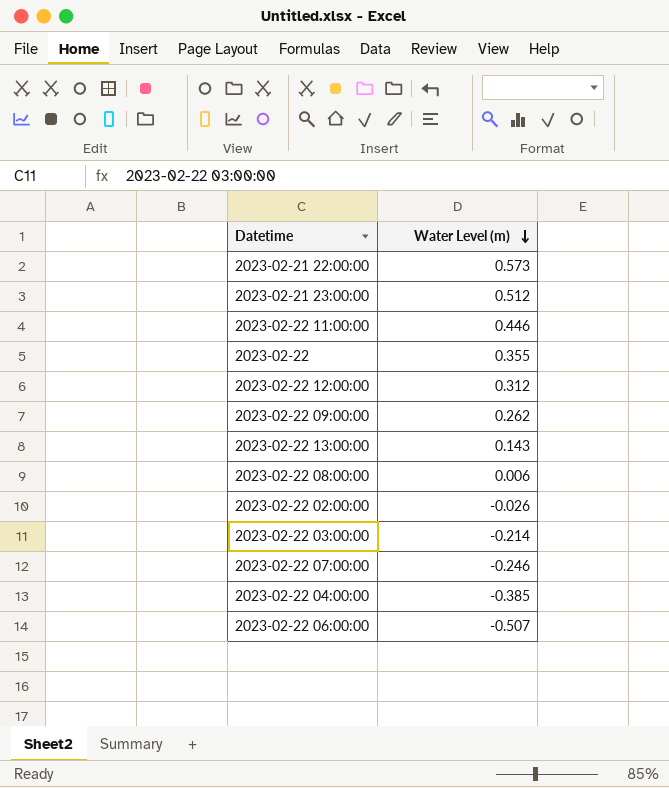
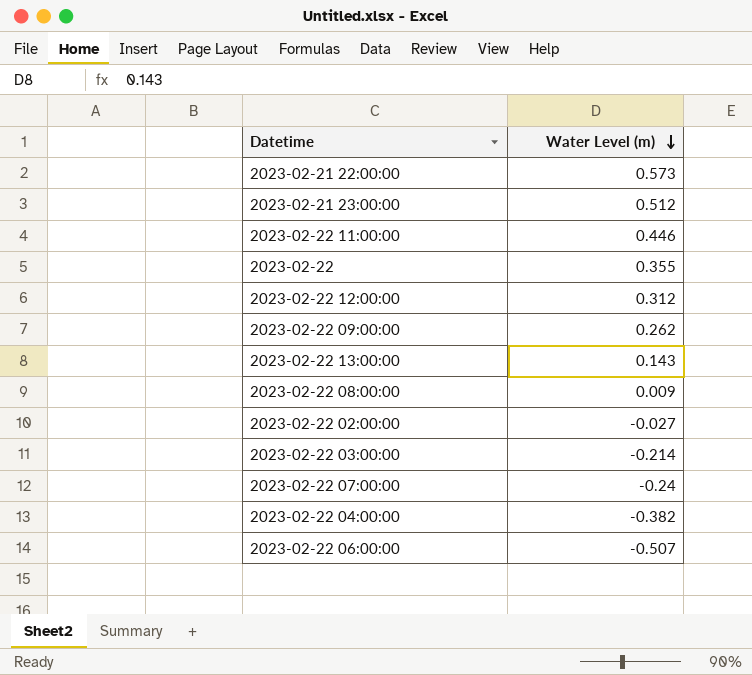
2023-02-22 08:00:00 | Water Level (m): 0.006 -> 0.009
2023-02-22 02:00:00 | Water Level (m): -0.026 -> -0.027
2023-02-22 07:00:00 | Water Level (m): -0.246 -> -0.24
2023-02-22 04:00:00 | Water Level (m): -0.385 -> -0.382

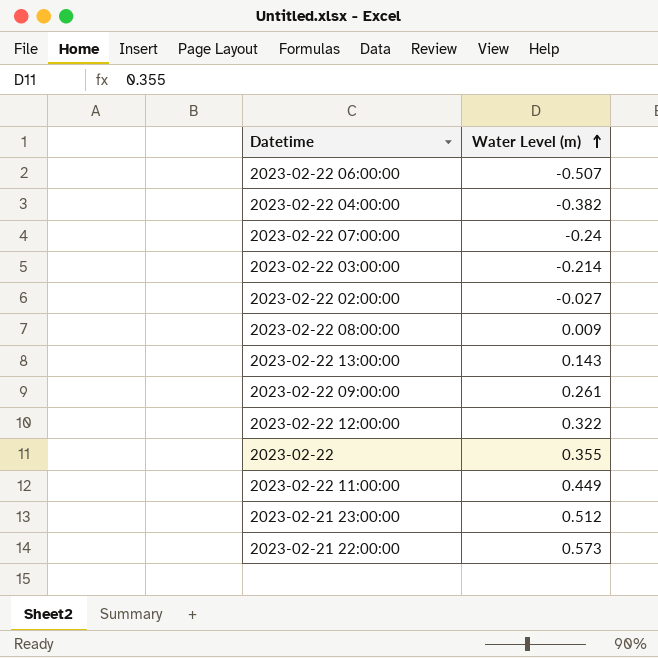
row order: Water Level (m) descending -> Water Level (m) ascending
2023-02-22 09:00:00 | Water Level (m): 0.262 -> 0.261
2023-02-22 12:00:00 | Water Level (m): 0.312 -> 0.322
2023-02-22 11:00:00 | Water Level (m): 0.446 -> 0.449

